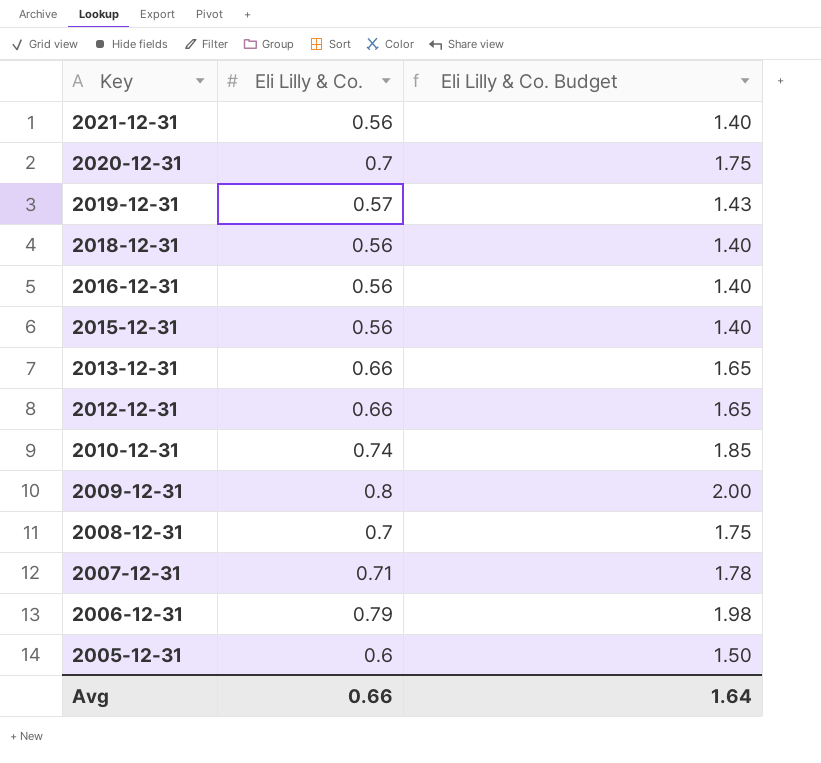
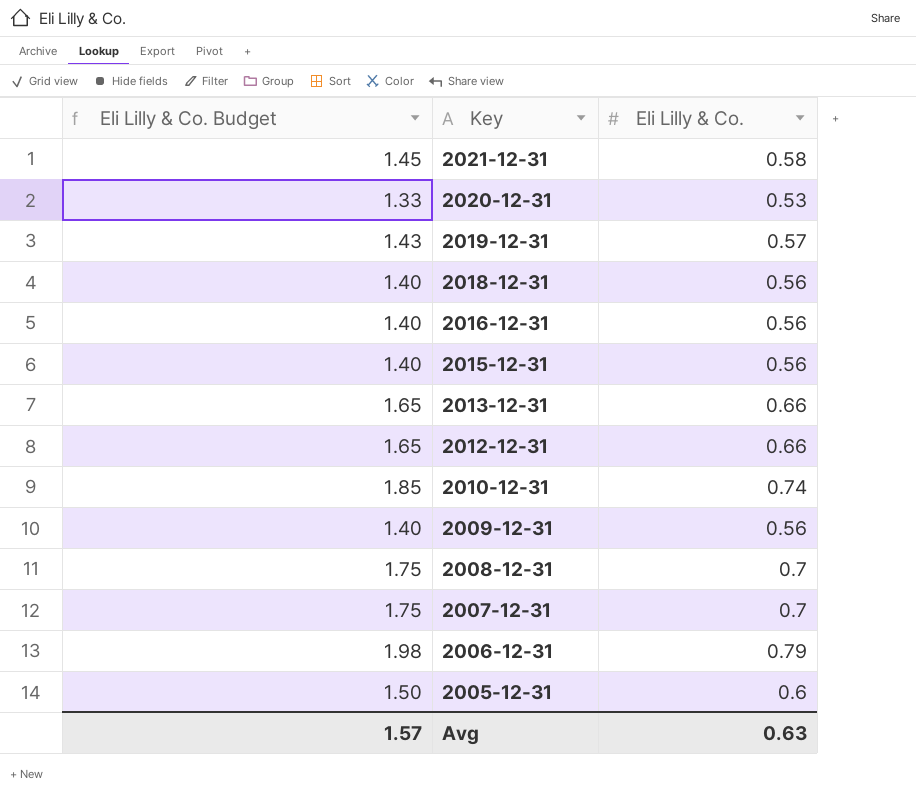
column Eli Lilly & Co. Budget | position: 3 -> 1
2021-12-31 | Eli Lilly & Co. Budget: 1.40 -> 1.45
2021-12-31 | Eli Lilly & Co.: 0.56 -> 0.58
2020-12-31 | Eli Lilly & Co. Budget: 1.75 -> 1.33
2020-12-31 | Eli Lilly & Co.: 0.7 -> 0.53
2009-12-31 | Eli Lilly & Co. Budget: 2.00 -> 1.40
2009-12-31 | Eli Lilly & Co.: 0.8 -> 0.56
2007-12-31 | Eli Lilly & Co. Budget: 1.78 -> 1.75
2007-12-31 | Eli Lilly & Co.: 0.71 -> 0.7
Avg | Eli Lilly & Co. Budget: 1.64 -> 1.57
Avg | Eli Lilly & Co.: 0.66 -> 0.63

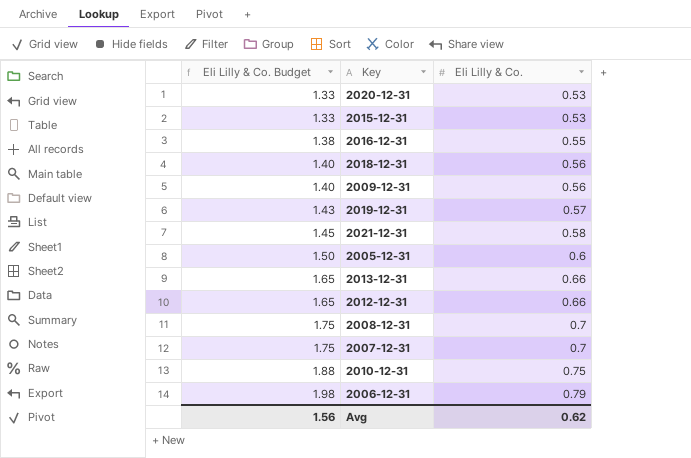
row order: Key descending -> Eli Lilly & Co. Budget ascending
2015-12-31 | Eli Lilly & Co. Budget: 1.40 -> 1.33
2015-12-31 | Eli Lilly & Co.: 0.56 -> 0.53
2016-12-31 | Eli Lilly & Co. Budget: 1.40 -> 1.38
2016-12-31 | Eli Lilly & Co.: 0.56 -> 0.55
2010-12-31 | Eli Lilly & Co. Budget: 1.85 -> 1.88
2010-12-31 | Eli Lilly & Co.: 0.74 -> 0.75
Avg | Eli Lilly & Co. Budget: 1.57 -> 1.56
Avg | Eli Lilly & Co.: 0.63 -> 0.62

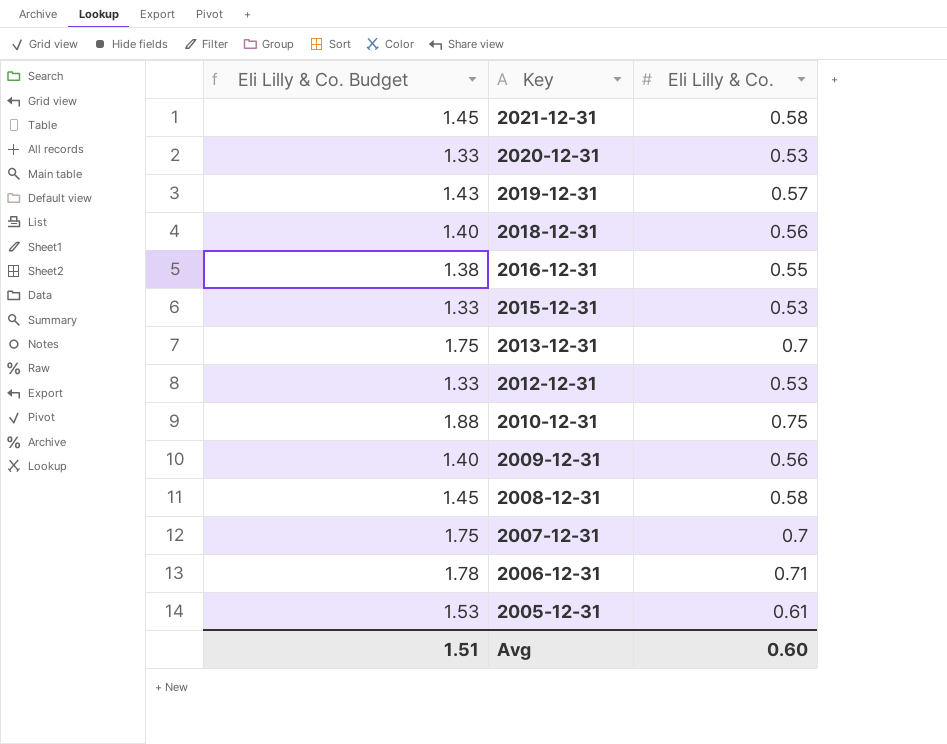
row order: Eli Lilly & Co. Budget ascending -> Key descending
2013-12-31 | Eli Lilly & Co. Budget: 1.65 -> 1.75
2013-12-31 | Eli Lilly & Co.: 0.66 -> 0.7
2012-12-31 | Eli Lilly & Co. Budget: 1.65 -> 1.33
2012-12-31 | Eli Lilly & Co.: 0.66 -> 0.53
2008-12-31 | Eli Lilly & Co. Budget: 1.75 -> 1.45
2008-12-31 | Eli Lilly & Co.: 0.7 -> 0.58
2006-12-31 | Eli Lilly & Co. Budget: 1.98 -> 1.78
2006-12-31 | Eli Lilly & Co.: 0.79 -> 0.71
2005-12-31 | Eli Lilly & Co. Budget: 1.50 -> 1.53
2005-12-31 | Eli Lilly & Co.: 0.6 -> 0.61
Avg | Eli Lilly & Co. Budget: 1.56 -> 1.51
Avg | Eli Lilly & Co.: 0.62 -> 0.60

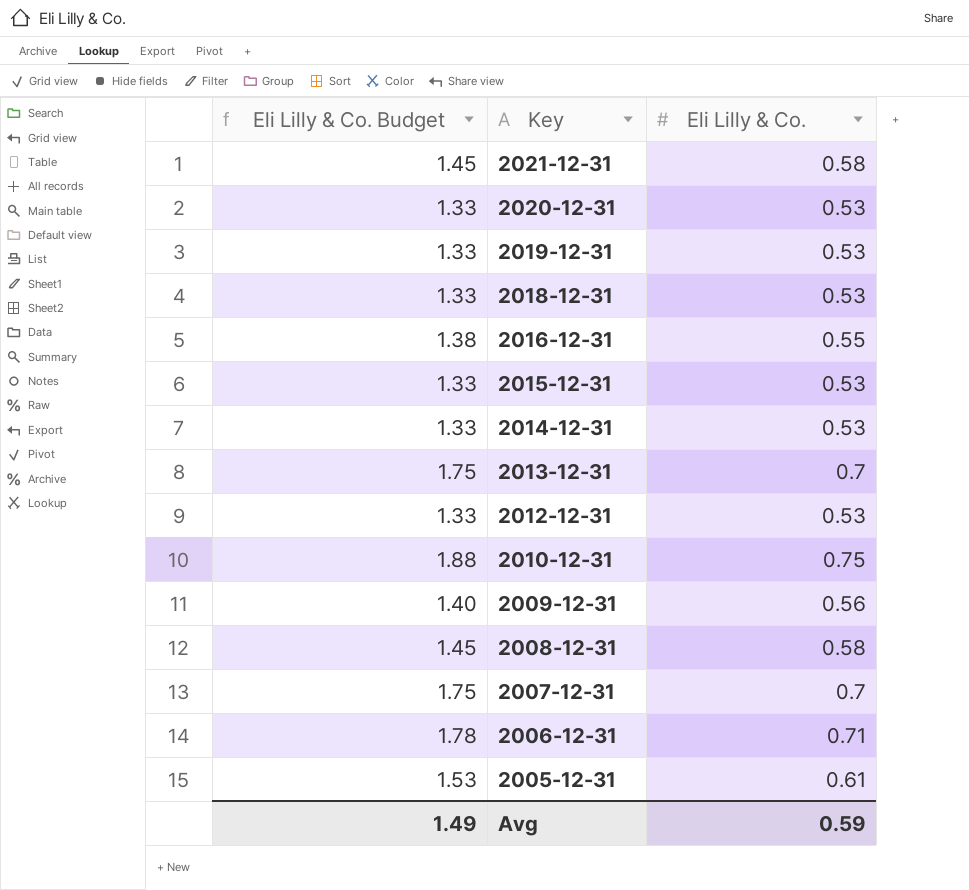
2019-12-31 | Eli Lilly & Co. Budget: 1.43 -> 1.33
2019-12-31 | Eli Lilly & Co.: 0.57 -> 0.53
2018-12-31 | Eli Lilly & Co. Budget: 1.40 -> 1.33
2018-12-31 | Eli Lilly & Co.: 0.56 -> 0.53
row 2014-12-31: none -> 1.33 | 0.53
Avg | Eli Lilly & Co. Budget: 1.51 -> 1.49
Avg | Eli Lilly & Co.: 0.60 -> 0.59

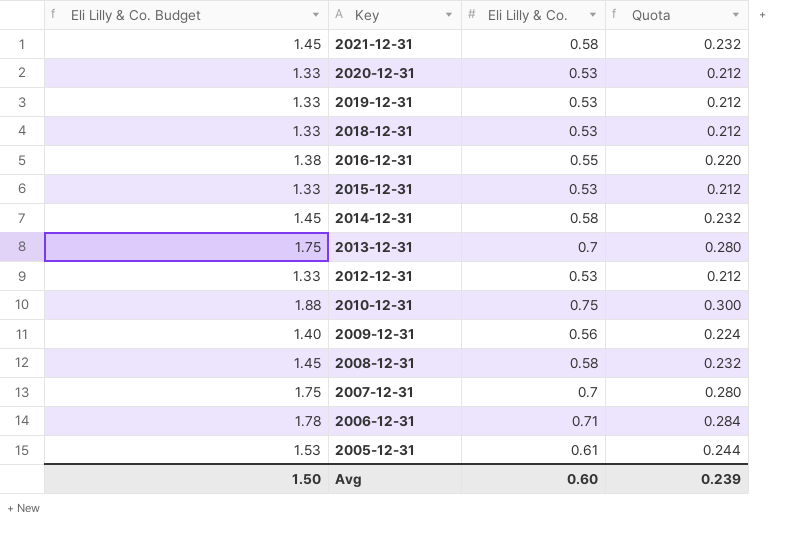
column Quota | formula: none -> [Eli Lilly & Co.] * 0.4
2014-12-31 | Eli Lilly & Co. Budget: 1.33 -> 1.45
2014-12-31 | Eli Lilly & Co.: 0.53 -> 0.58
Avg | Eli Lilly & Co. Budget: 1.49 -> 1.50
Avg | Eli Lilly & Co.: 0.59 -> 0.60

